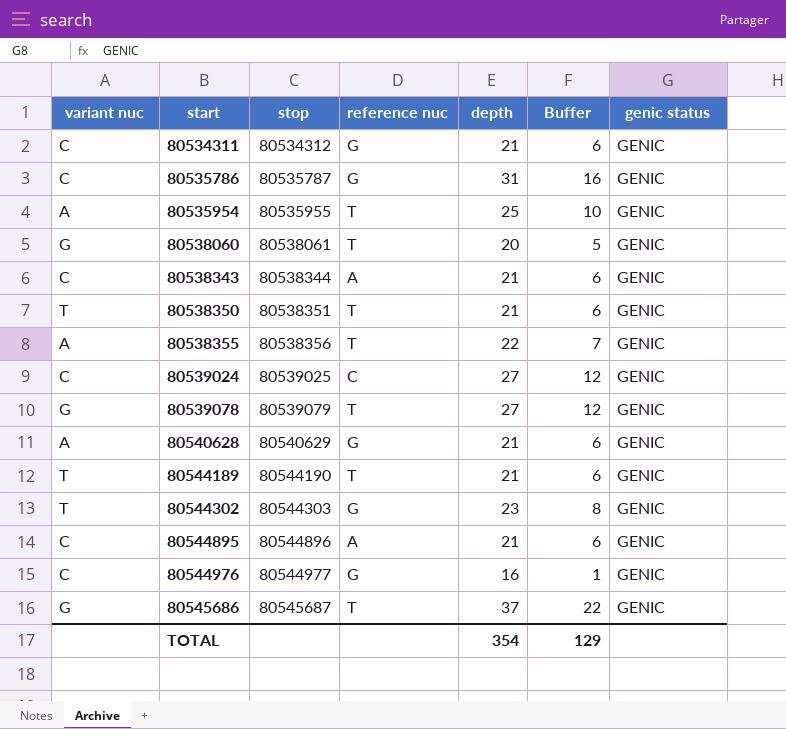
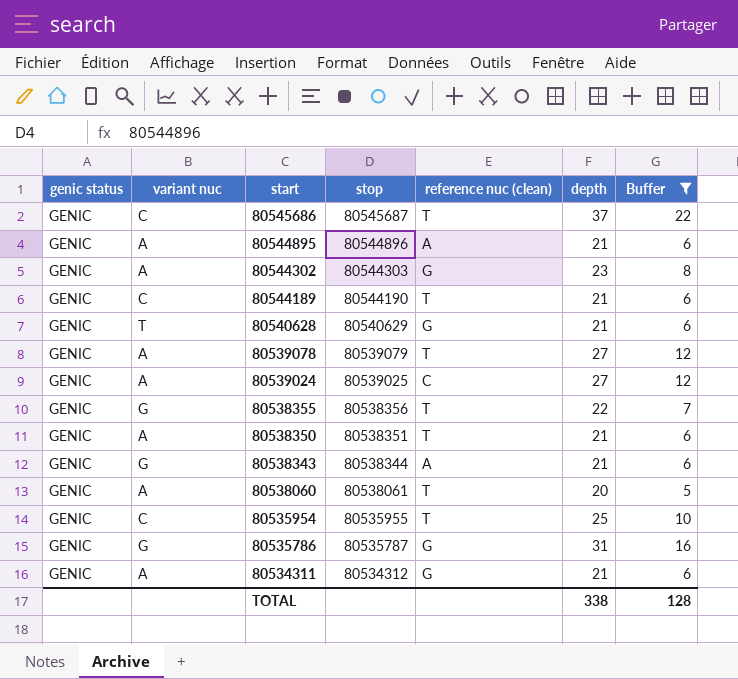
filter: none -> Buffer != 1
row order: start ascending -> start descending
column genic status | position: 7 -> 1
column name: reference nuc -> reference nuc (clean)
80545686 | variant nuc: G -> C
80544895 | variant nuc: C -> A
80544302 | variant nuc: T -> A
80544189 | variant nuc: T -> C
80540628 | variant nuc: A -> T
80539078 | variant nuc: G -> A
80539024 | variant nuc: C -> A
80538355 | variant nuc: A -> G
80538350 | variant nuc: T -> A
80538343 | variant nuc: C -> G
80538060 | variant nuc: G -> A
80535954 | variant nuc: A -> C
80535786 | variant nuc: C -> G
80534311 | variant nuc: C -> A
TOTAL | depth: 354 -> 338
TOTAL | Buffer: 129 -> 128

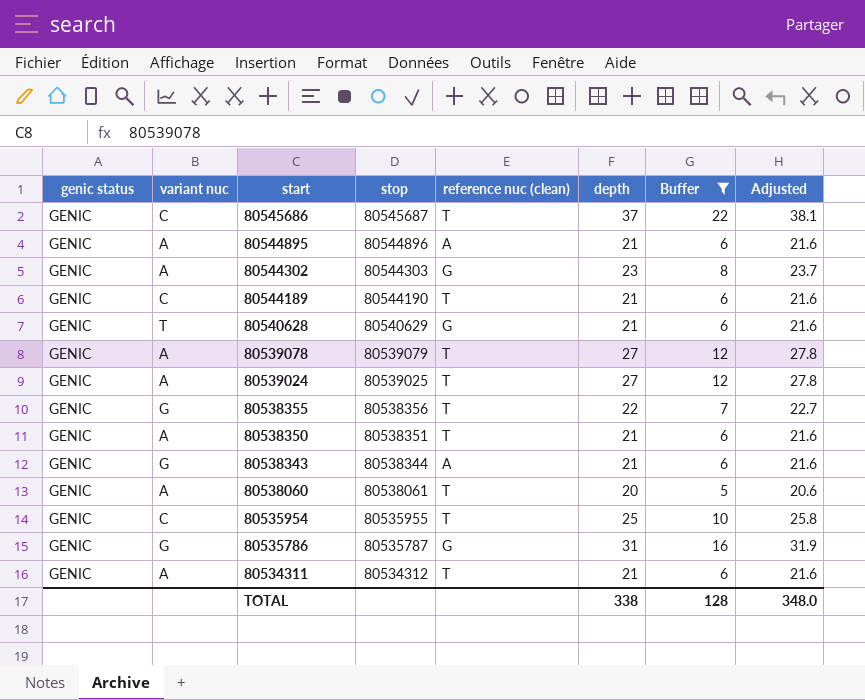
column Adjusted | formula: none -> [depth] * 1.03
80539024 | reference nuc (clean): C -> T
80534311 | reference nuc (clean): G -> T

